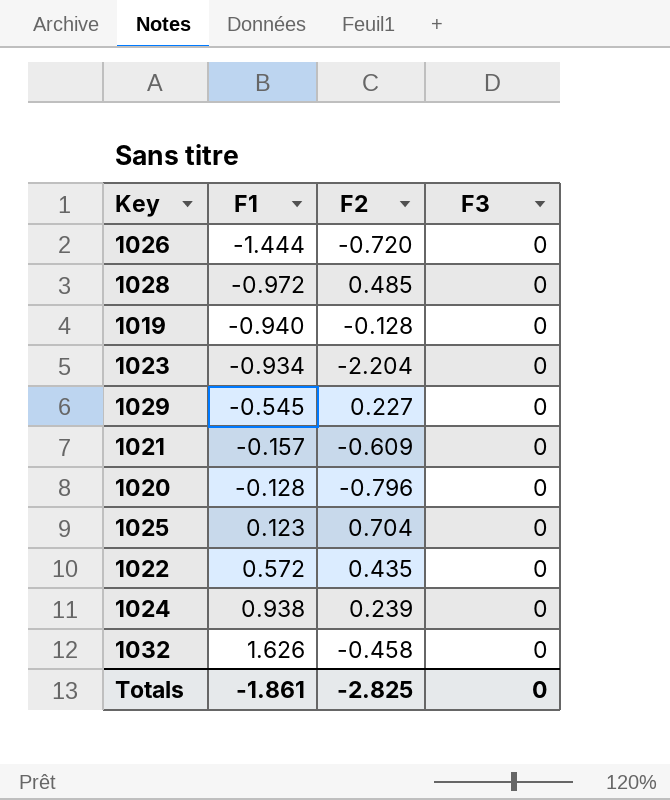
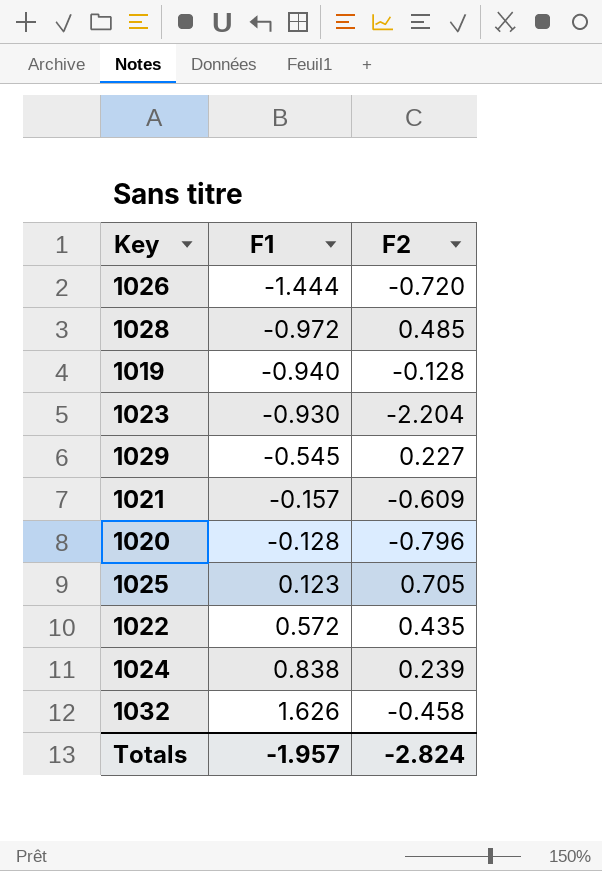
column F3 | position: 4 -> none
1023 | F1: -0.934 -> -0.930
1025 | F2: 0.704 -> 0.705
1024 | F1: 0.938 -> 0.838
Totals | F1: -1.861 -> -1.957
Totals | F2: -2.825 -> -2.824

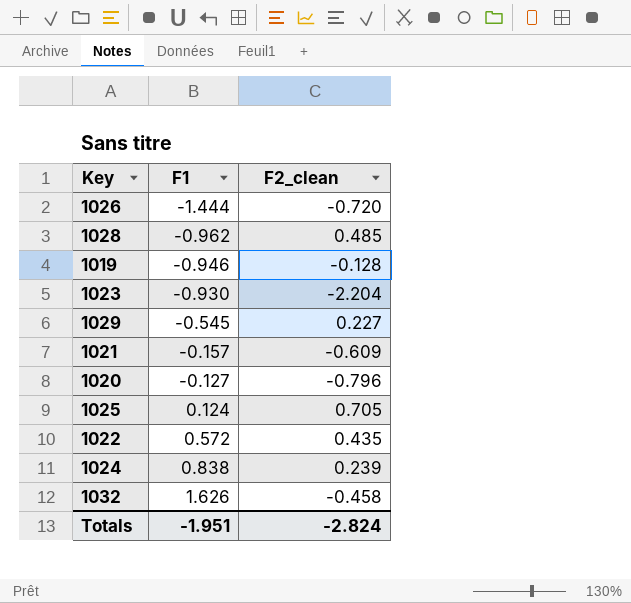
column name: F2 -> F2_clean
1028 | F1: -0.972 -> -0.962
1019 | F1: -0.940 -> -0.946
1020 | F1: -0.128 -> -0.127
1025 | F1: 0.123 -> 0.124
Totals | F1: -1.957 -> -1.951

